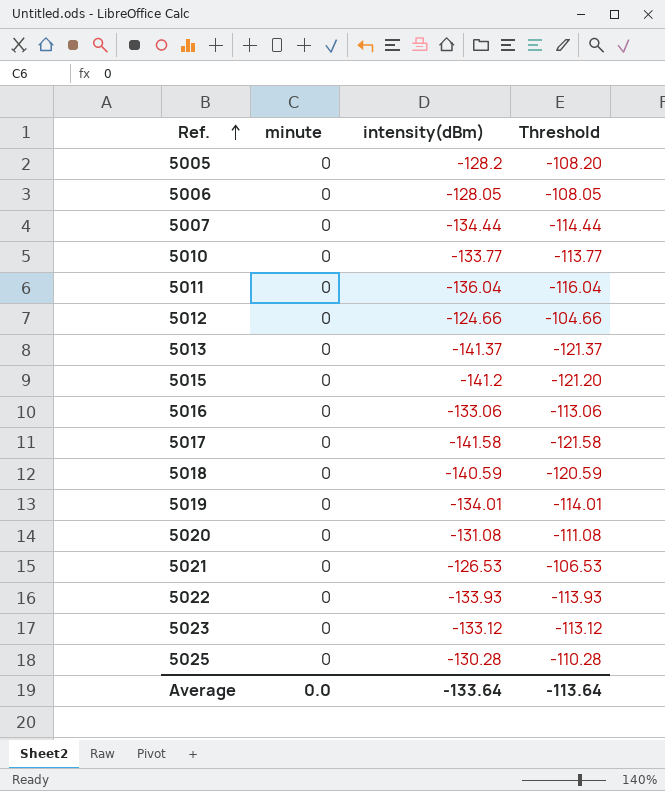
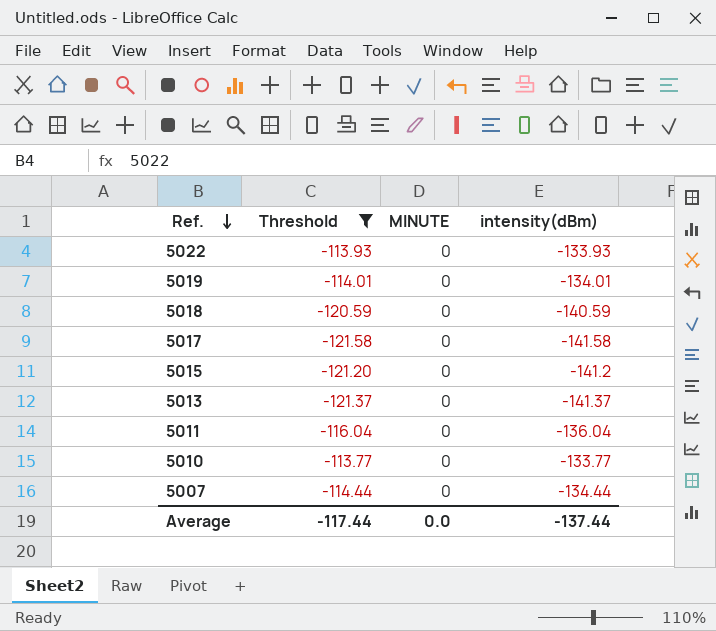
filter: none -> Threshold <= -113.77
row order: Ref. ascending -> Ref. descending
column Threshold | position: 4 -> 2
column name: minute -> MINUTE
Average | Threshold: -113.64 -> -117.44
Average | intensity(dBm): -133.64 -> -137.44

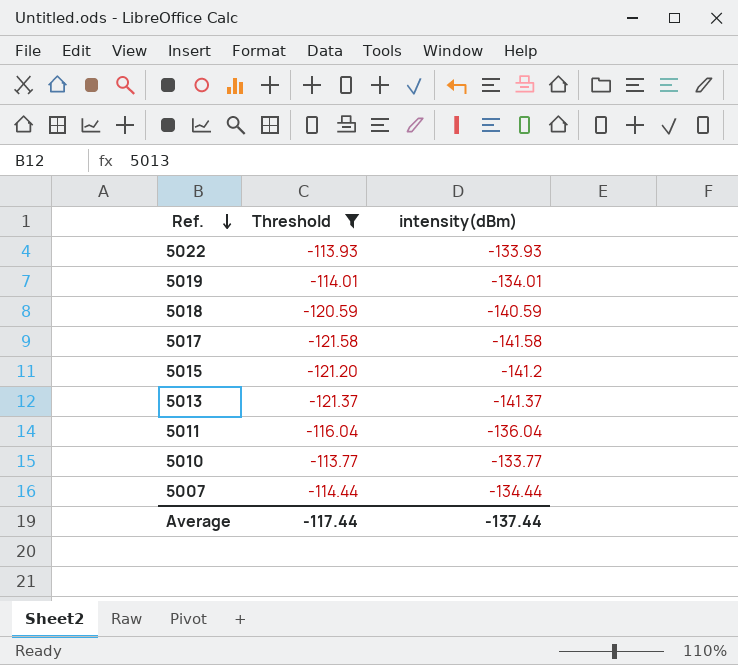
column MINUTE | position: 3 -> none

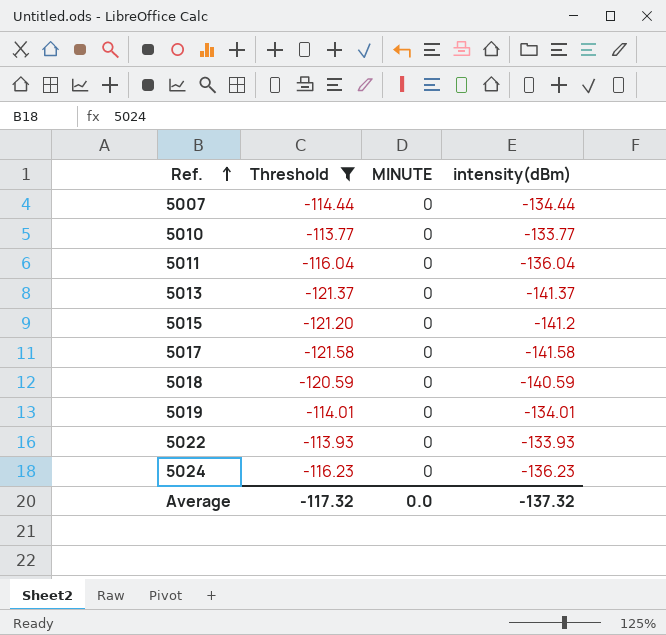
row order: Ref. descending -> Ref. ascending
column MINUTE | position: none -> 3
row 5024: none -> -116.23 | 0 | -136.23
Average | Threshold: -117.44 -> -117.32
Average | intensity(dBm): -137.44 -> -137.32

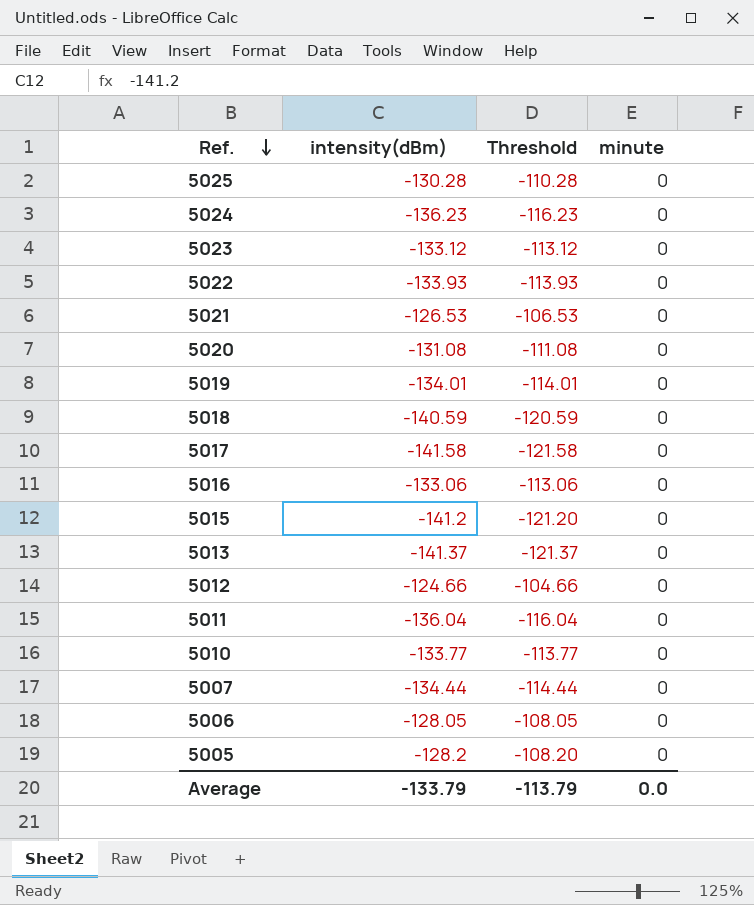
filter: Threshold <= -113.77 -> none
row order: Ref. ascending -> Ref. descending
column intensity(dBm) | position: 4 -> 2
column name: MINUTE -> minute
Average | intensity(dBm): -137.32 -> -133.79
Average | Threshold: -117.32 -> -113.79

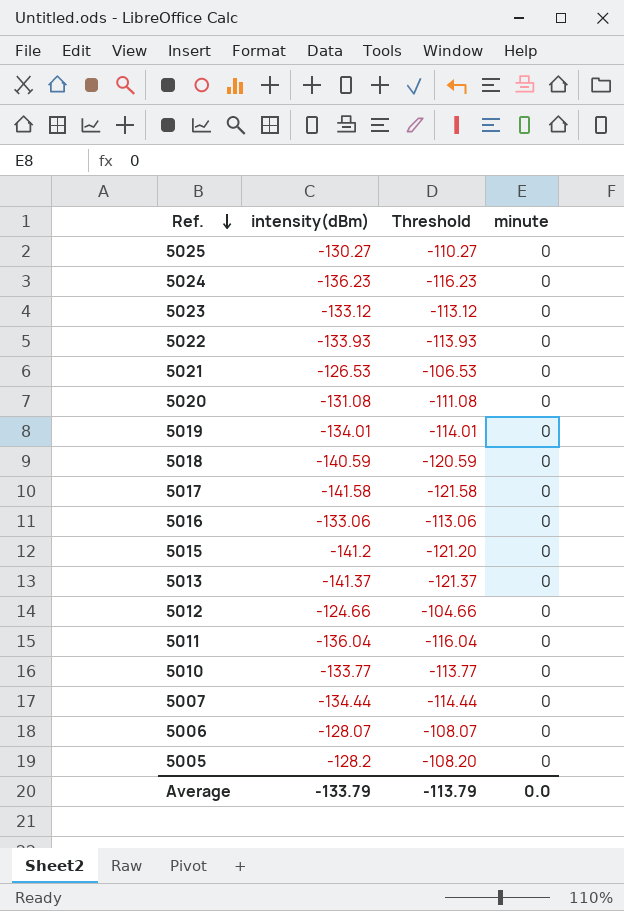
5025 | intensity(dBm): -130.28 -> -130.27
5025 | Threshold: -110.28 -> -110.27
5006 | intensity(dBm): -128.05 -> -128.07
5006 | Threshold: -108.05 -> -108.07

